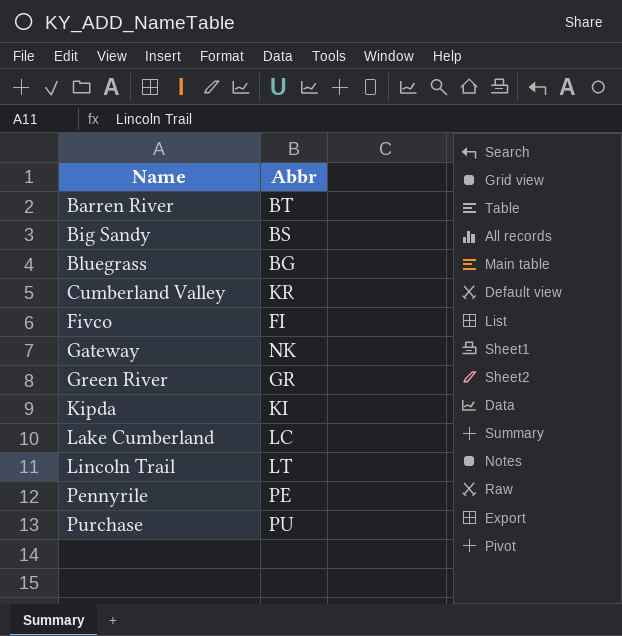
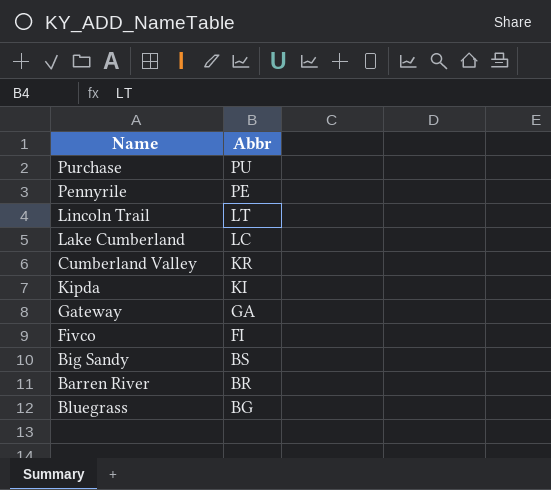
row order: Name ascending -> Abbr descending
row Green River: GR -> none
Gateway | Abbr: NK -> GA
Barren River | Abbr: BT -> BR

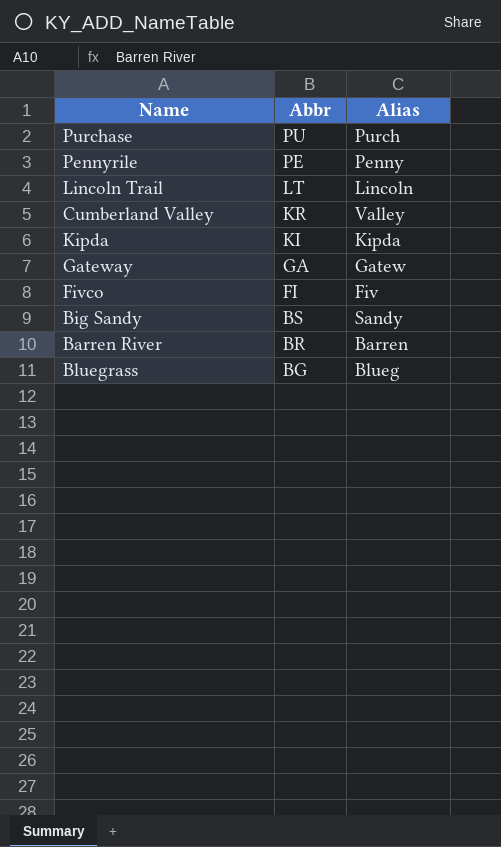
column Alias | position: none -> 3
row Lake Cumberland: LC -> none

